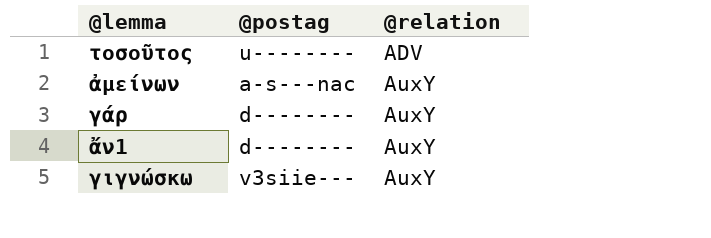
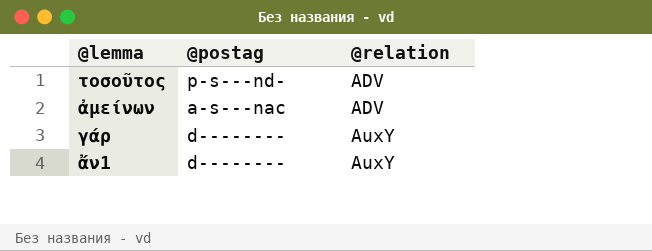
row γιγνώσκω: v3siie--- | AuxY -> none
τοσοῦτος | @postag: u-------- -> p-s---nd-
ἀμείνων | @relation: AuxY -> ADV

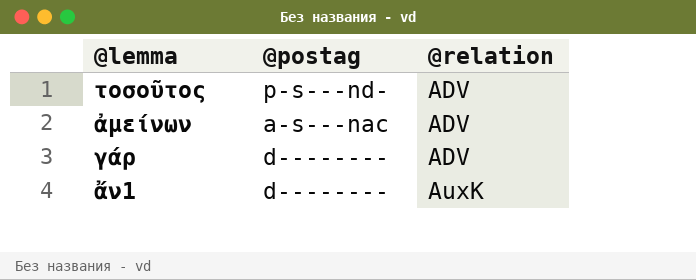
γάρ | @relation: AuxY -> ADV
ἄν1 | @relation: AuxY -> AuxK

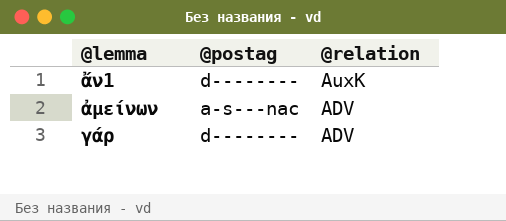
row order: @relation ascending -> @relation descending
row τοσοῦτος: p-s---nd- | ADV -> none

